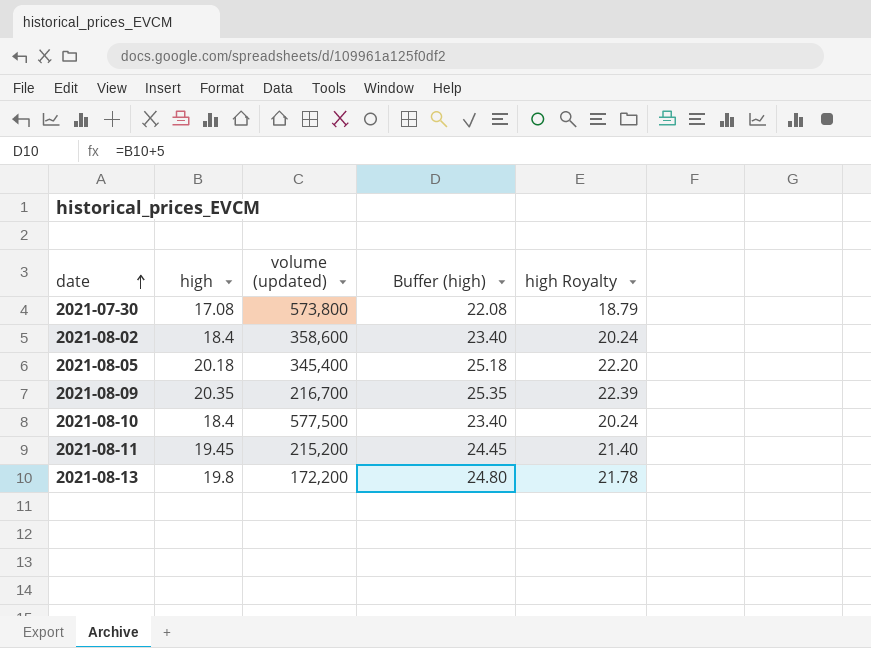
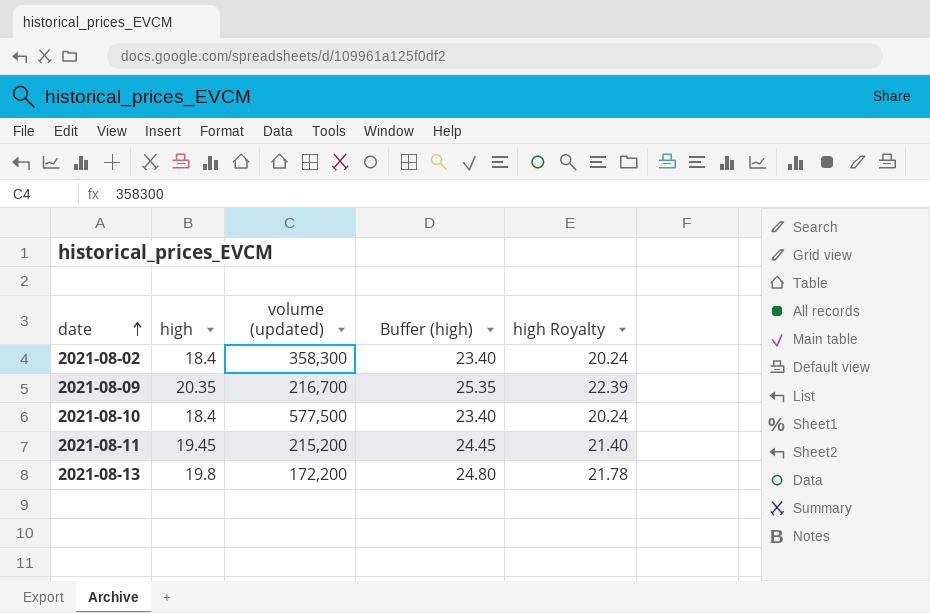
row 2021-07-30: 17.08 | 573,800 | 22.08 | 18.79 -> none
row 2021-08-05: 20.18 | 345,400 | 25.18 | 22.20 -> none
2021-08-02 | volume (updated): 358,600 -> 358,300

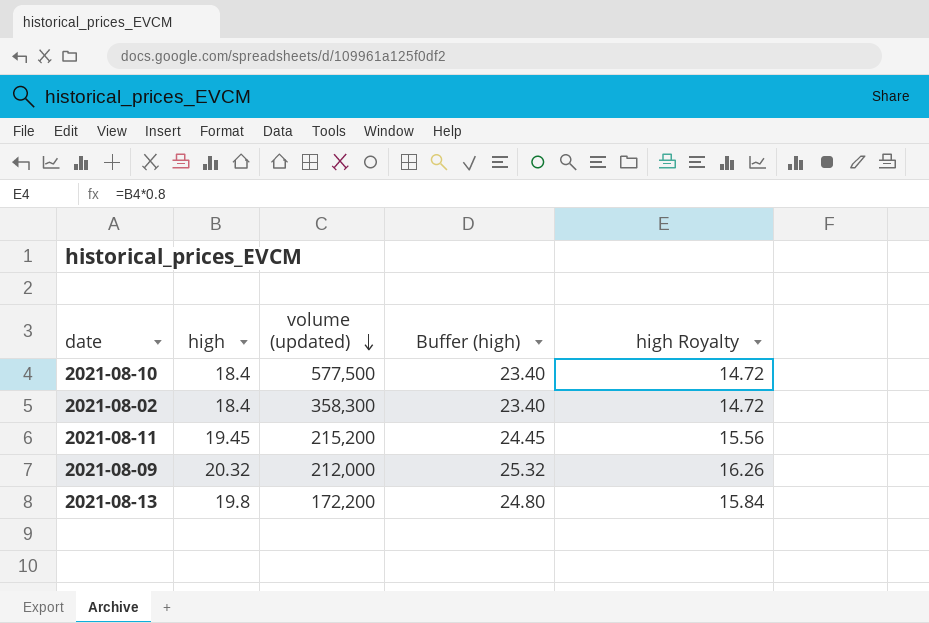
row order: date ascending -> volume (updated) descending
column high Royalty | formula: [high] * 1.1 -> [high] * 0.8
2021-08-09 | high: 20.35 -> 20.32
2021-08-09 | volume (updated): 216,700 -> 212,000
2021-08-09 | Buffer (high): 25.35 -> 25.32

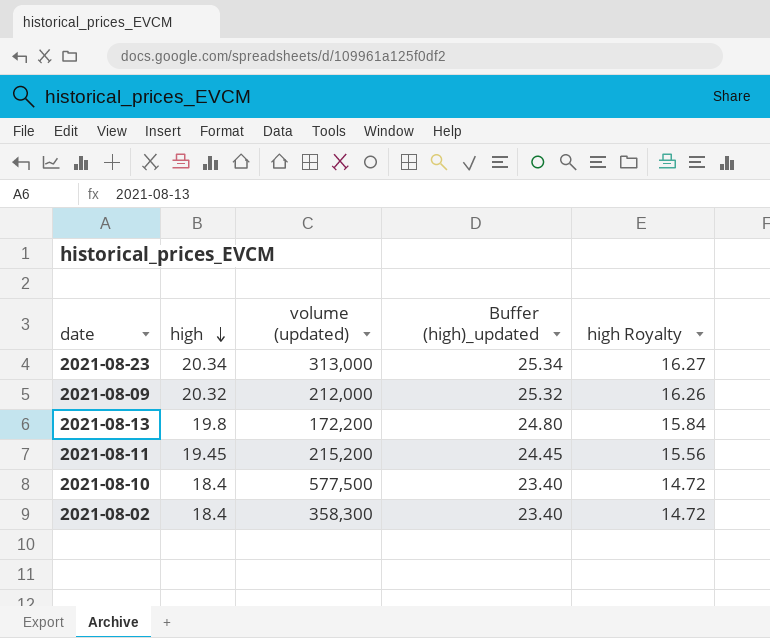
row order: volume (updated) descending -> high descending
column name: Buffer (high) -> Buffer (high)_updated
row 2021-08-23: none -> 20.34 | 313,000 | 25.34 | 16.27

